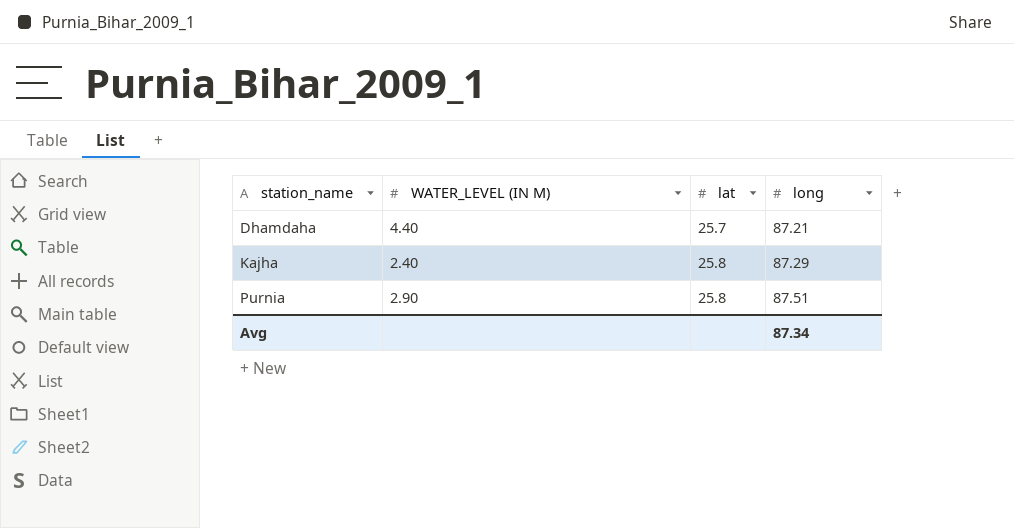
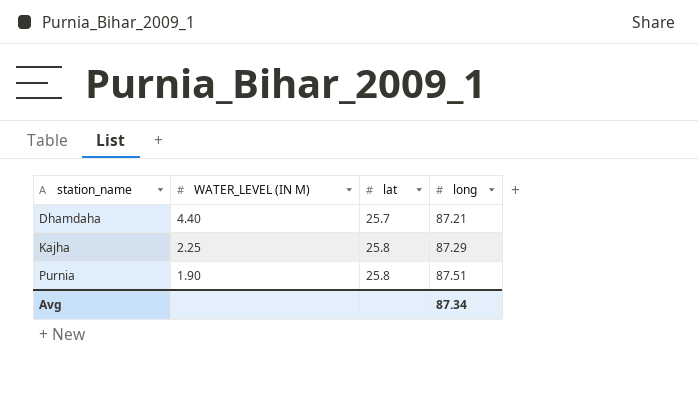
Kajha | WATER_LEVEL (IN M): 2.40 -> 2.25
Purnia | WATER_LEVEL (IN M): 2.90 -> 1.90

